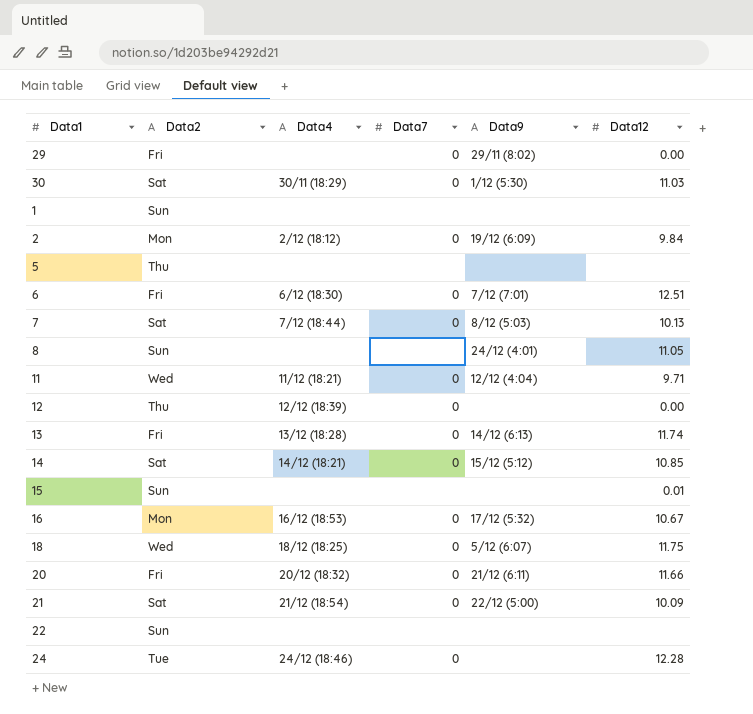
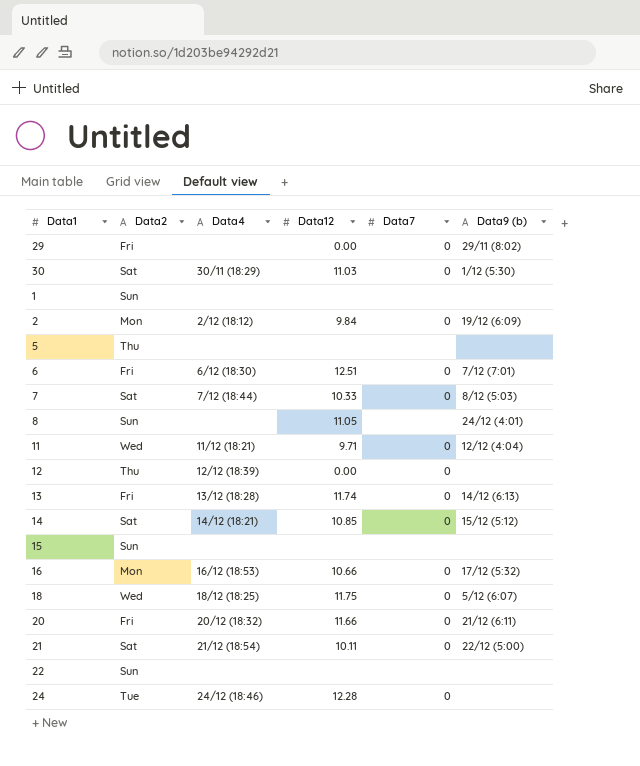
column Data12 | position: 6 -> 4
column name: Data9 -> Data9 (b)
7 | Data12: 10.13 -> 10.33
15 | Data12: 0.01 -> none
16 | Data12: 10.67 -> 10.66
21 | Data12: 10.09 -> 10.11

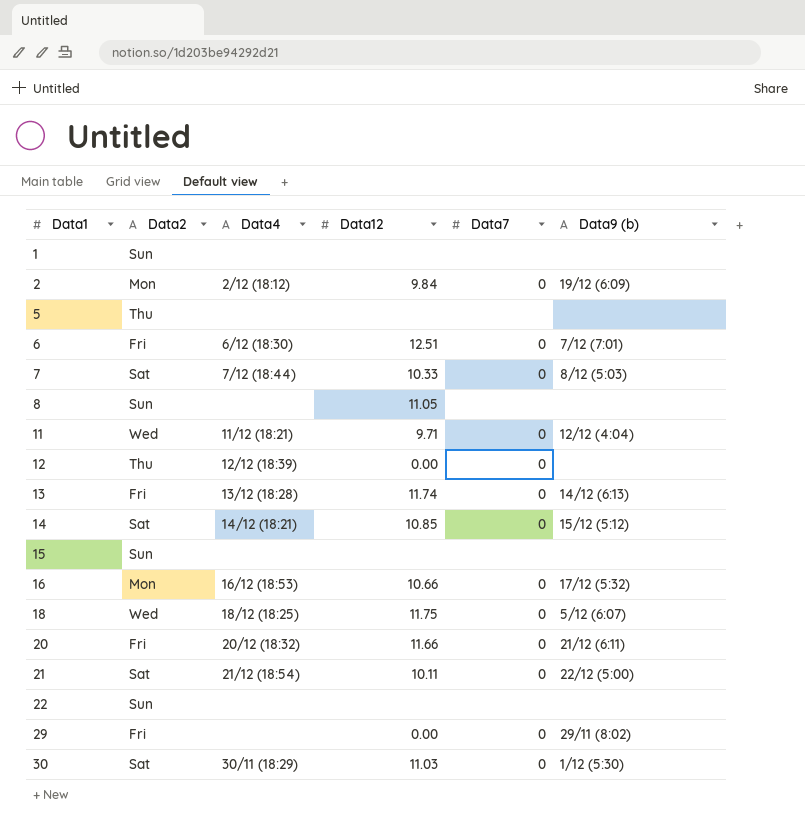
row order: none -> Data1 ascending
row 24: Tue | 24/12 (18:46) | 12.28 | 0 | none -> none
8 | Data9 (b): 24/12 (4:01) -> none

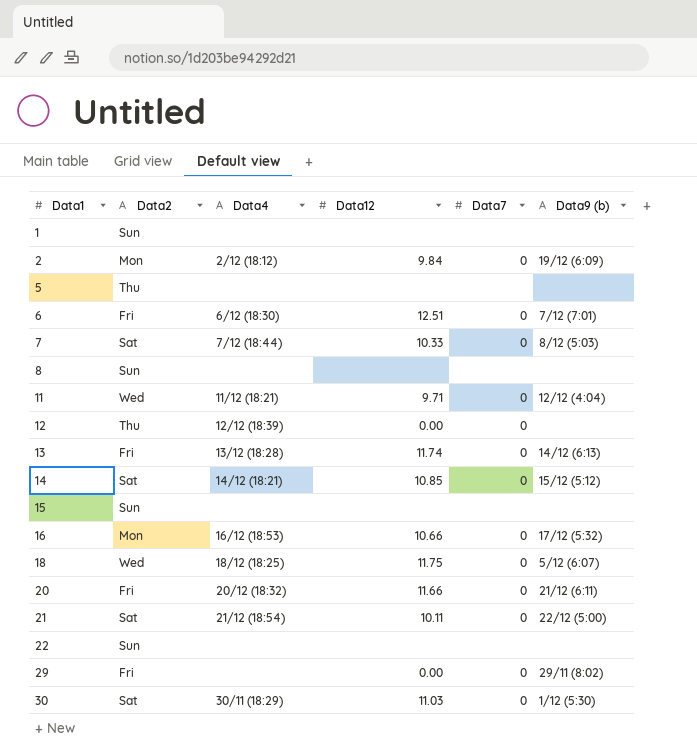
8 | Data12: 11.05 -> none

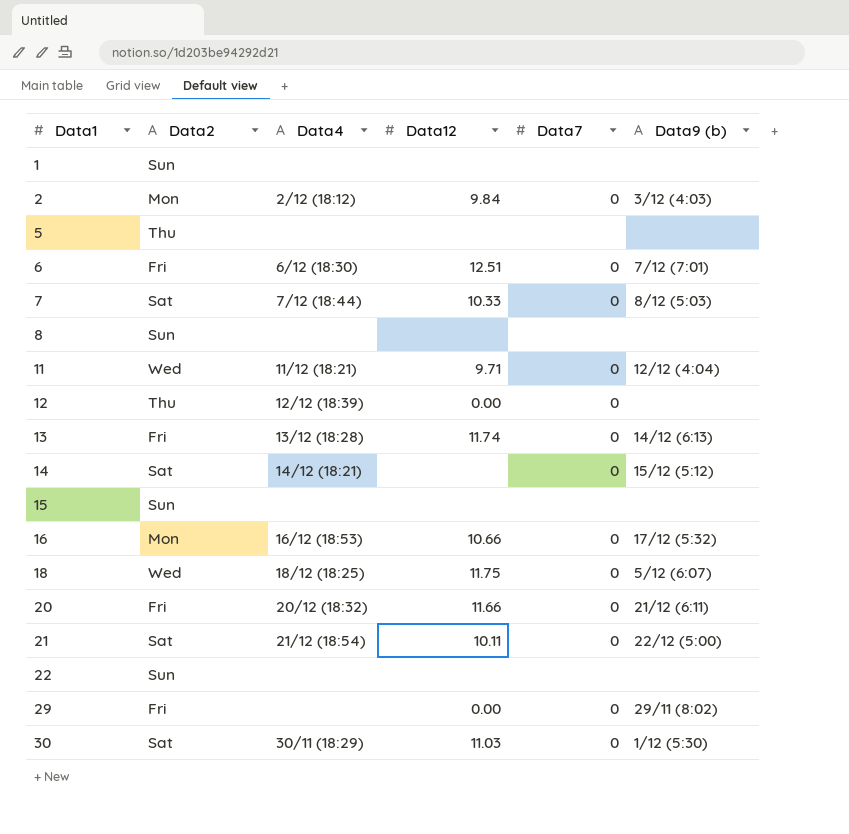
2 | Data9 (b): 19/12 (6:09) -> 3/12 (4:03)
14 | Data12: 10.85 -> none

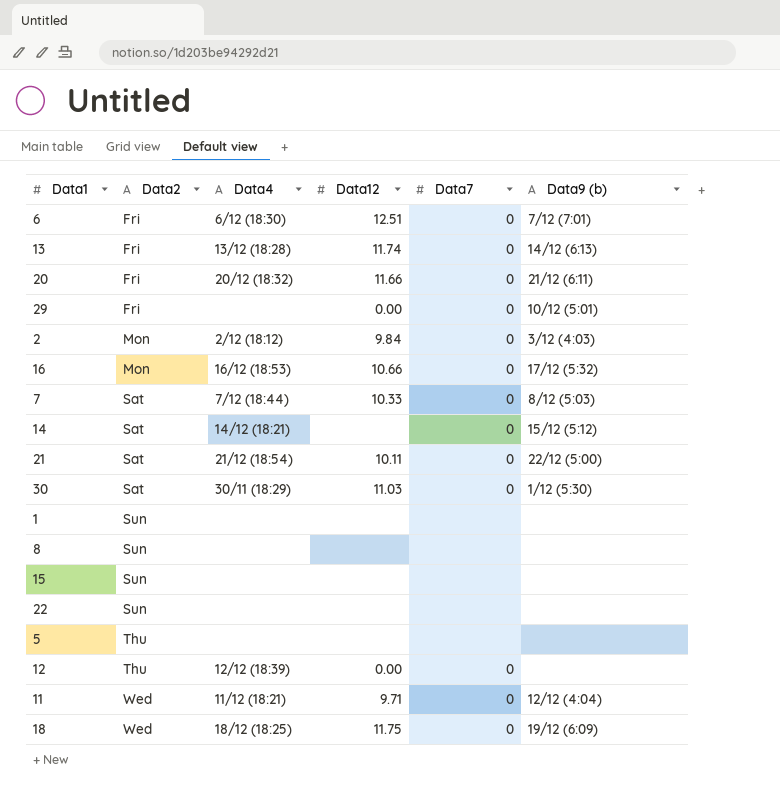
row order: Data1 ascending -> Data2 ascending
29 | Data9 (b): 29/11 (8:02) -> 10/12 (5:01)
18 | Data9 (b): 5/12 (6:07) -> 19/12 (6:09)

